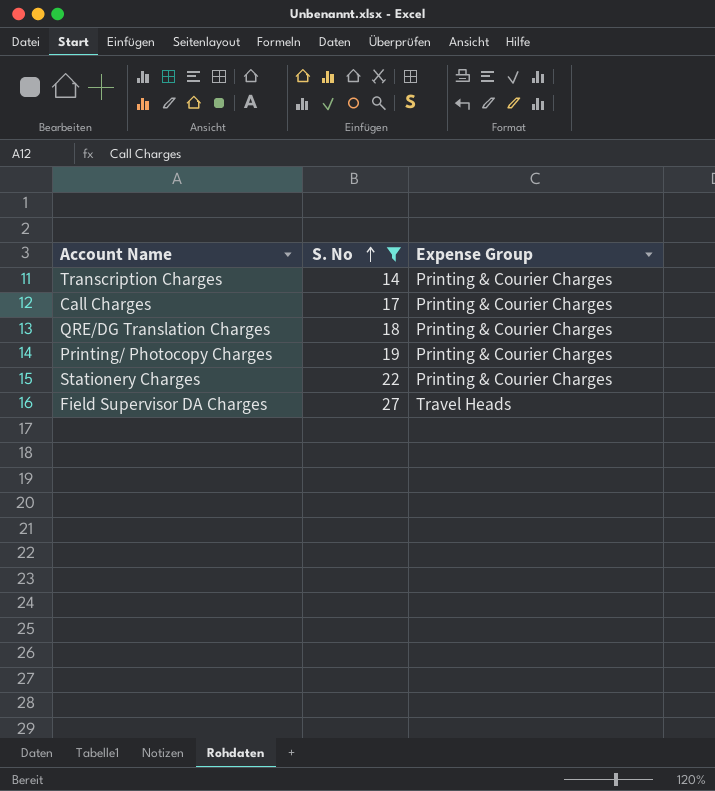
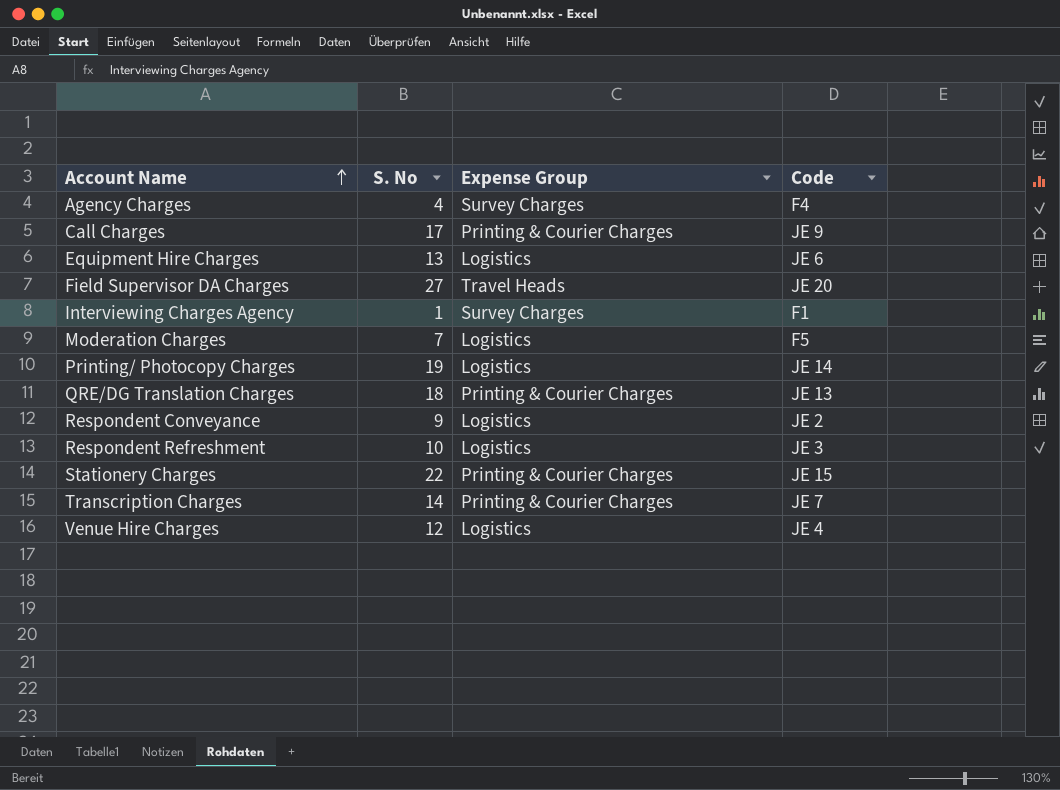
filter: S. No >= 14 -> none
row order: S. No ascending -> Account Name ascending
column Code | position: none -> 4
Printing/ Photocopy Charges | Expense Group: Printing & Courier Charges -> Logistics

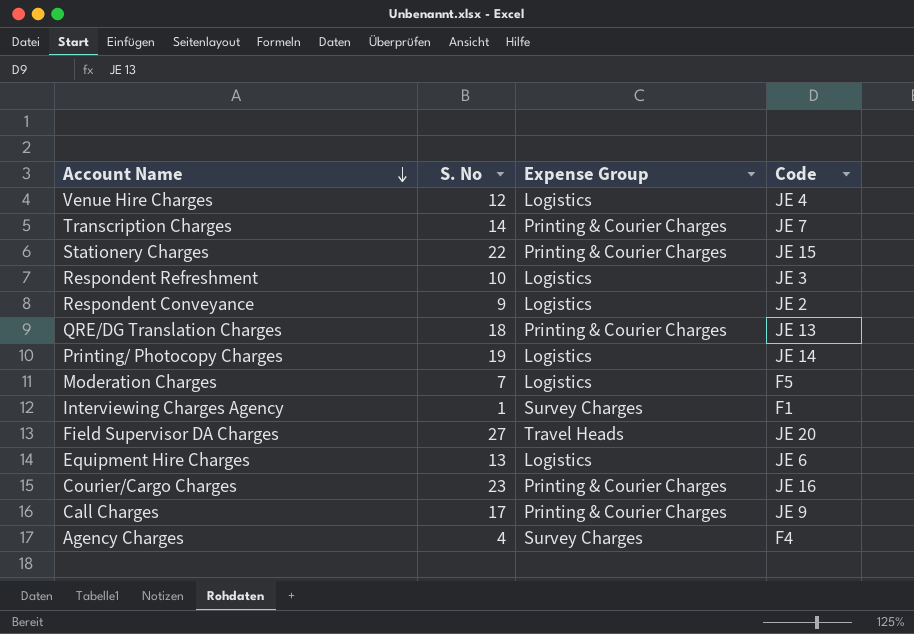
row order: Account Name ascending -> Account Name descending
row Courier/Cargo Charges: none -> 23 | Printing & Courier Charges | JE 16

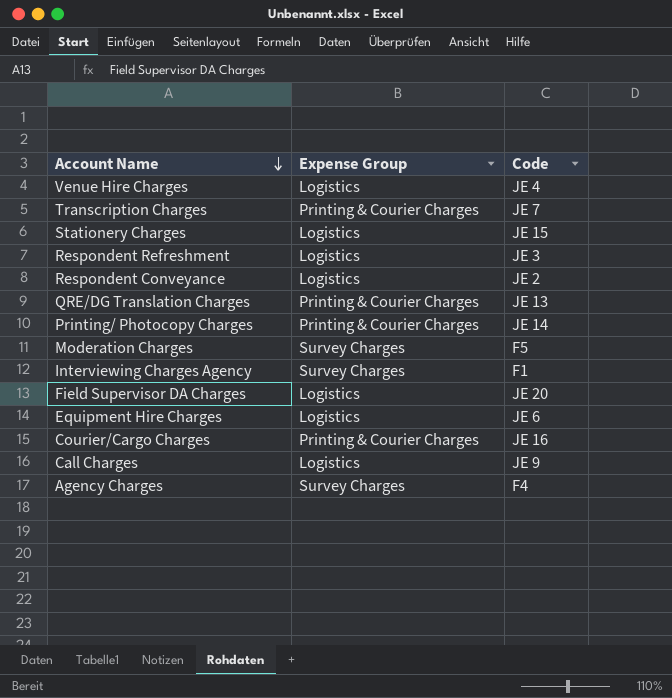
column S. No | position: 2 -> none
Stationery Charges | Expense Group: Printing & Courier Charges -> Logistics
Printing/ Photocopy Charges | Expense Group: Logistics -> Printing & Courier Charges
Moderation Charges | Expense Group: Logistics -> Survey Charges
Field Supervisor DA Charges | Expense Group: Travel Heads -> Logistics
Call Charges | Expense Group: Printing & Courier Charges -> Logistics

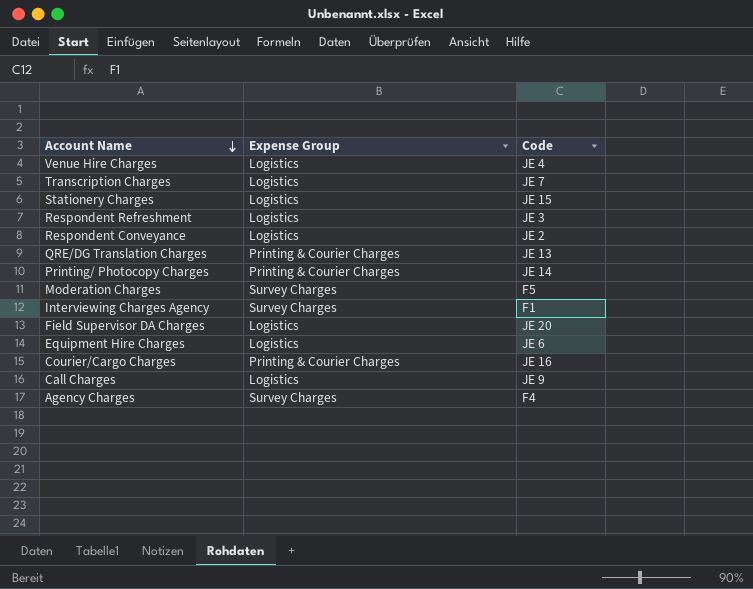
Transcription Charges | Expense Group: Printing & Courier Charges -> Logistics

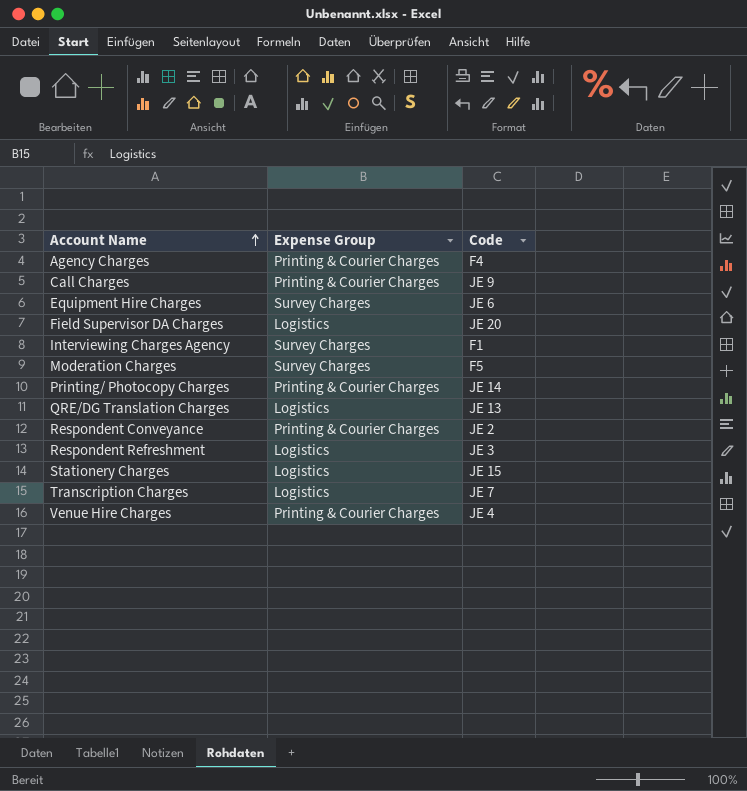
row order: Account Name descending -> Account Name ascending
row Courier/Cargo Charges: Printing & Courier Charges | JE 16 -> none
Agency Charges | Expense Group: Survey Charges -> Printing & Courier Charges
Call Charges | Expense Group: Logistics -> Printing & Courier Charges
Equipment Hire Charges | Expense Group: Logistics -> Survey Charges
QRE/DG Translation Charges | Expense Group: Printing & Courier Charges -> Logistics
Respondent Conveyance | Expense Group: Logistics -> Printing & Courier Charges
Venue Hire Charges | Expense Group: Logistics -> Printing & Courier Charges

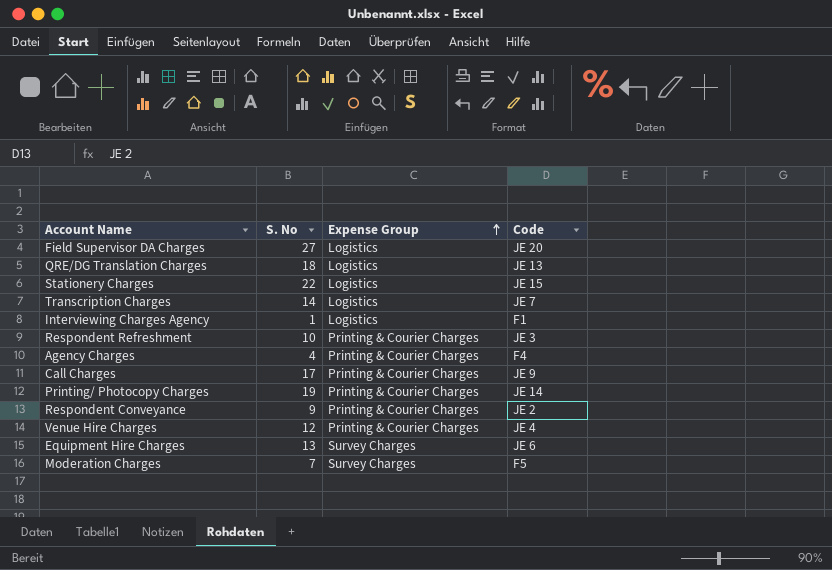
row order: Account Name ascending -> Expense Group ascending
column S. No | position: none -> 2
Interviewing Charges Agency | Expense Group: Survey Charges -> Logistics
Respondent Refreshment | Expense Group: Logistics -> Printing & Courier Charges

